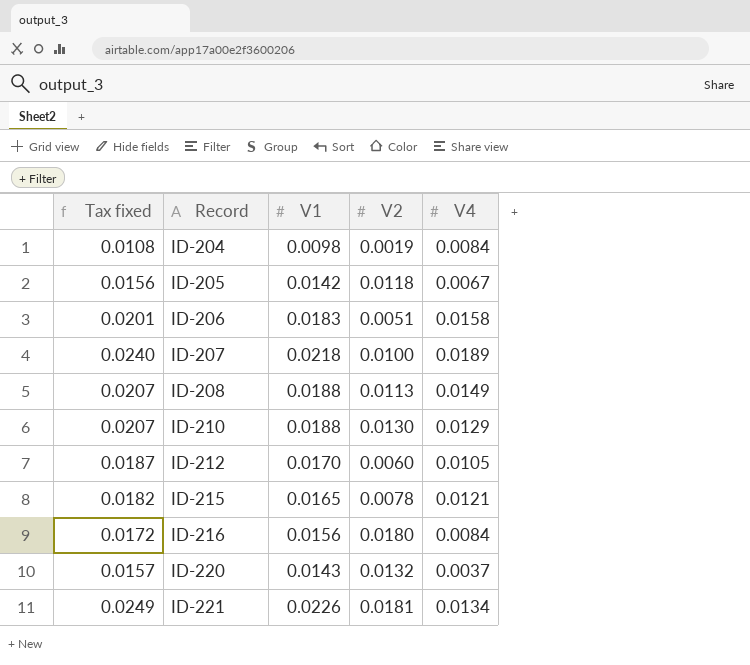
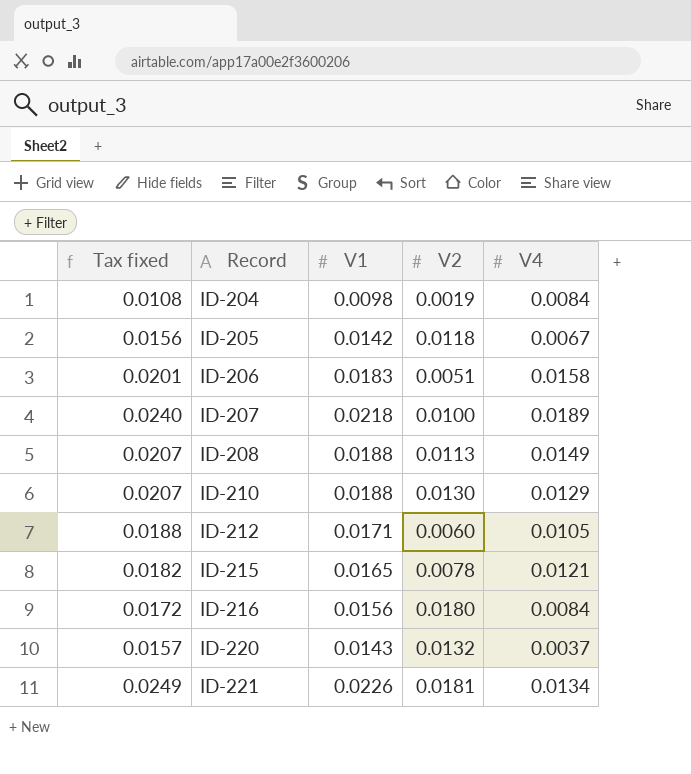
ID-212 | Tax fixed: 0.0187 -> 0.0188
ID-212 | V1: 0.0170 -> 0.0171

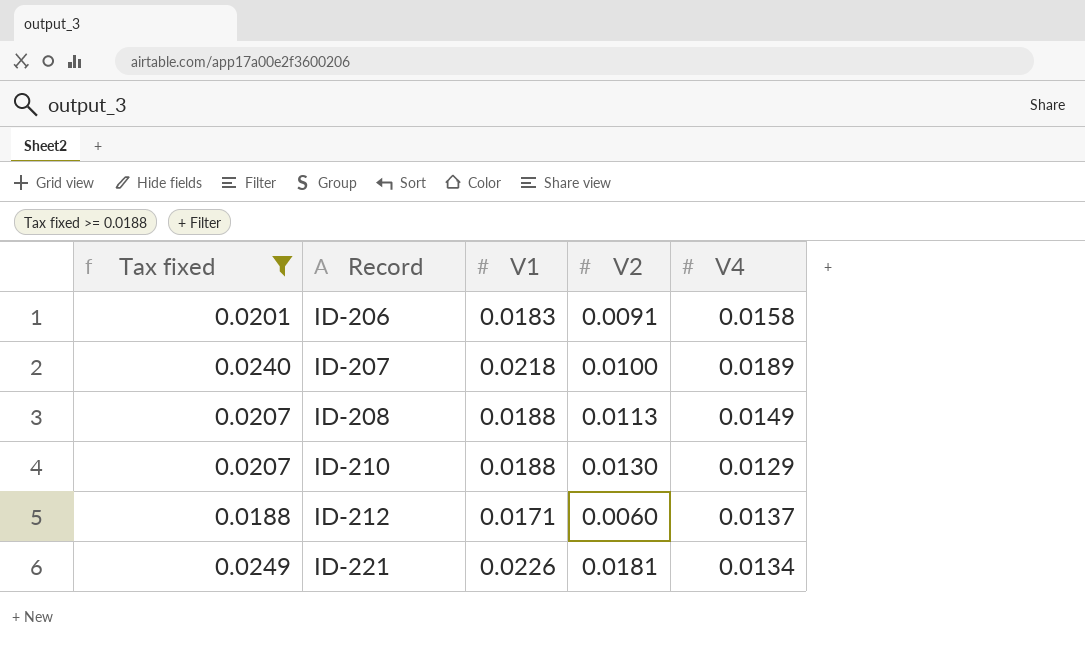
filter: none -> Tax fixed >= 0.0188
ID-206 | V2: 0.0051 -> 0.0091
ID-212 | V4: 0.0105 -> 0.0137

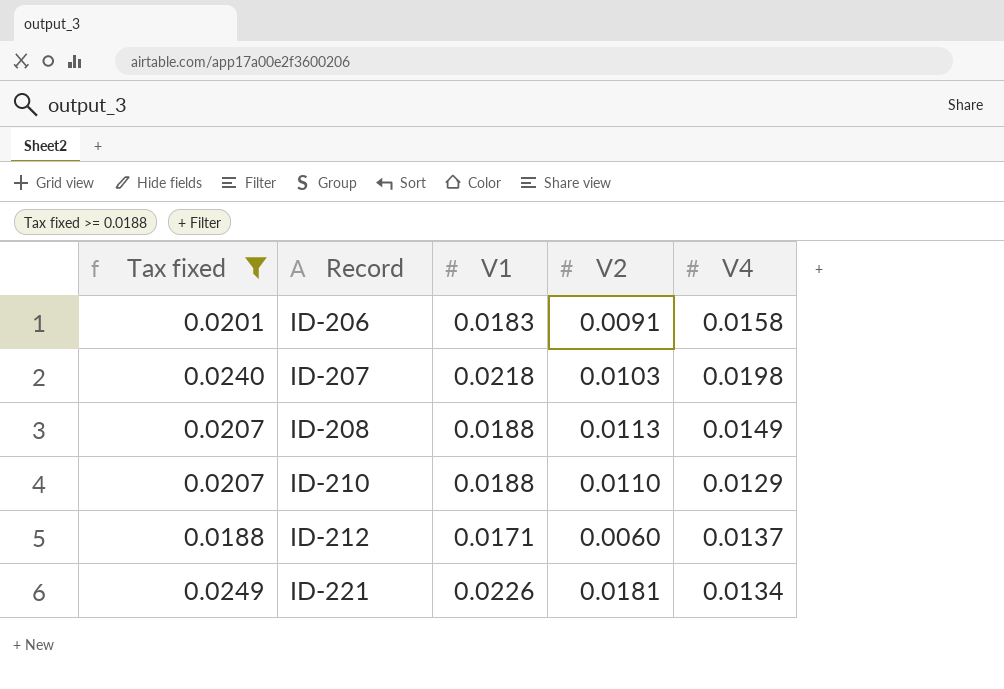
ID-207 | V2: 0.0100 -> 0.0103
ID-207 | V4: 0.0189 -> 0.0198
ID-210 | V2: 0.0130 -> 0.0110

